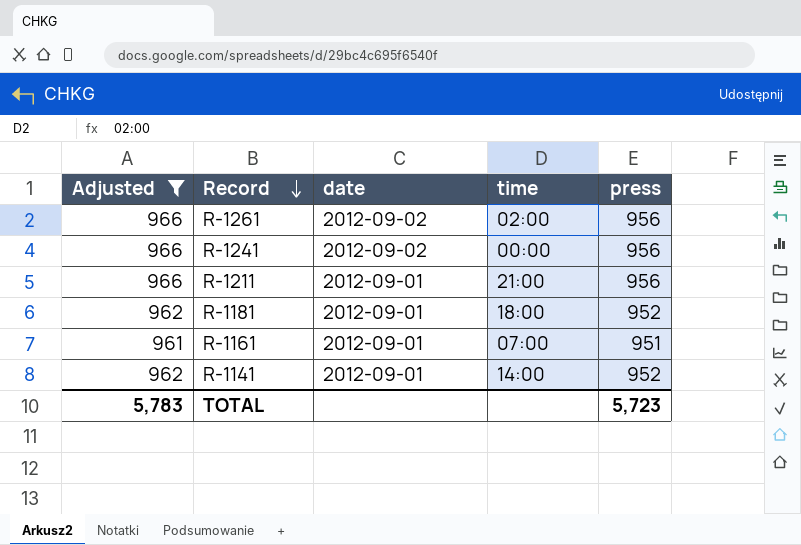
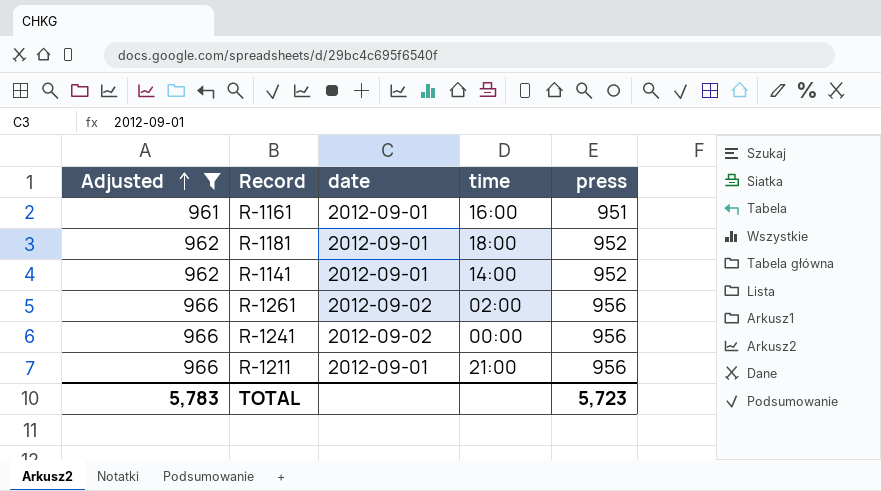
row order: Record descending -> Adjusted ascending
R-1161 | time: 07:00 -> 16:00

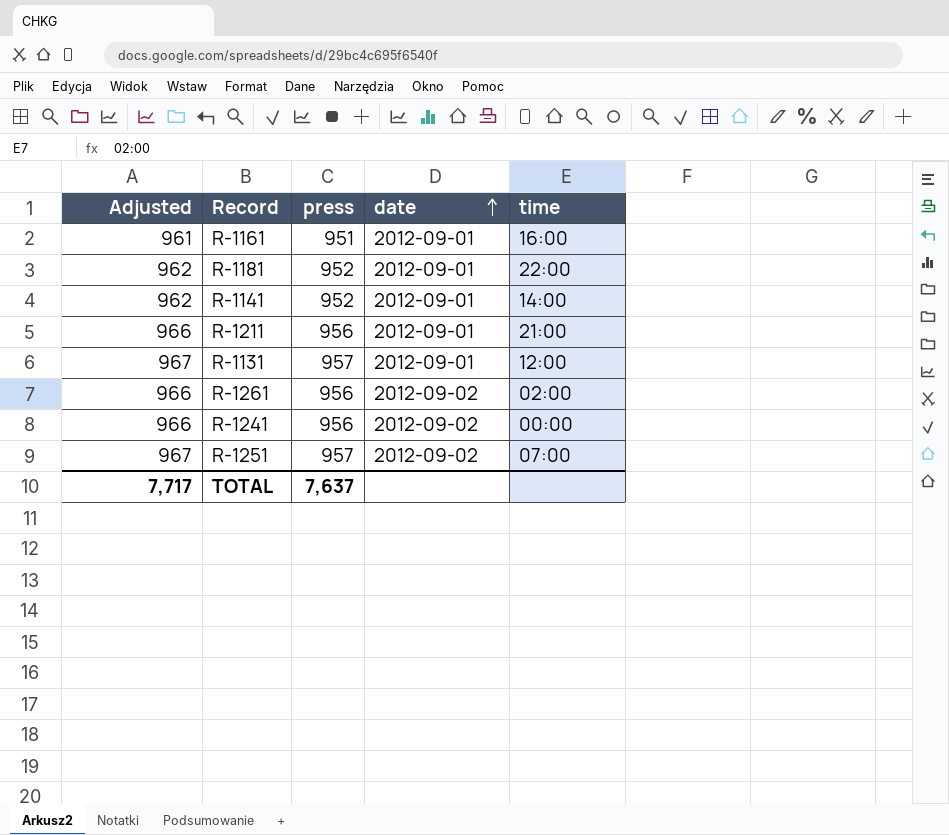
filter: Adjusted != 967 -> none
row order: Adjusted ascending -> date ascending
column press | position: 5 -> 3
R-1181 | time: 18:00 -> 22:00
TOTAL | Adjusted: 5,783 -> 7,717
TOTAL | press: 5,723 -> 7,637

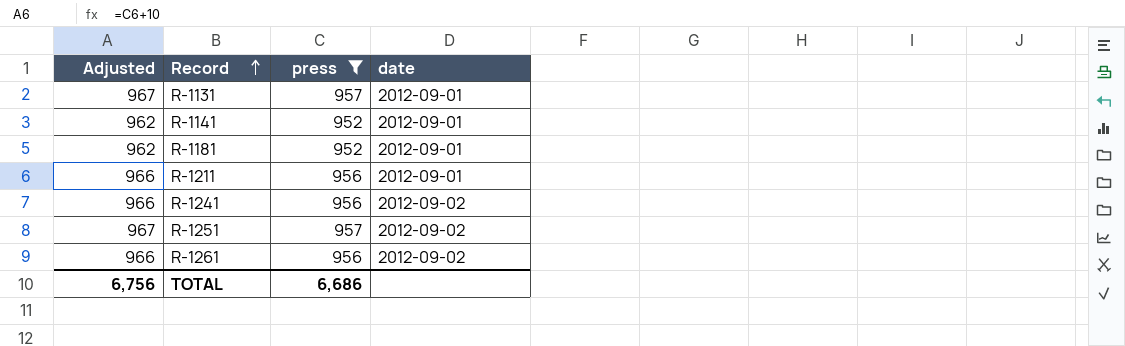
filter: none -> press != 951
row order: date ascending -> Record ascending
column time | position: 5 -> none
TOTAL | Adjusted: 7,717 -> 6,756
TOTAL | press: 7,637 -> 6,686

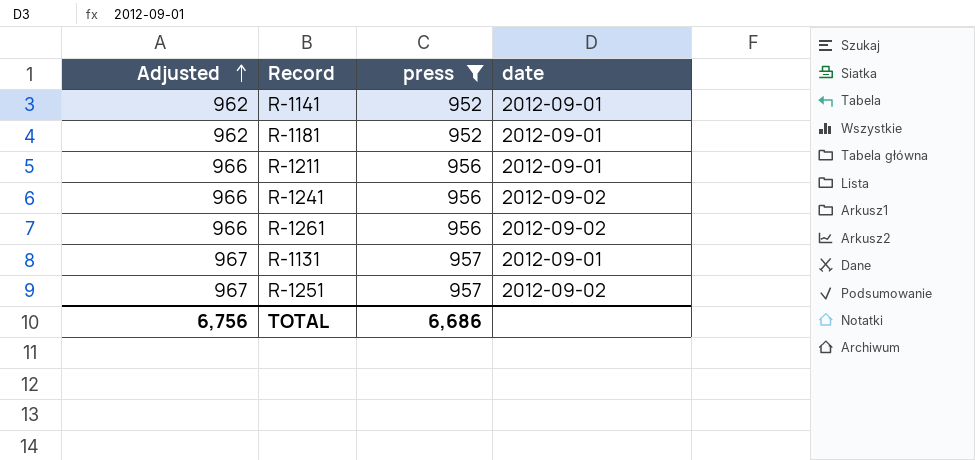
row order: Record ascending -> Adjusted ascending

